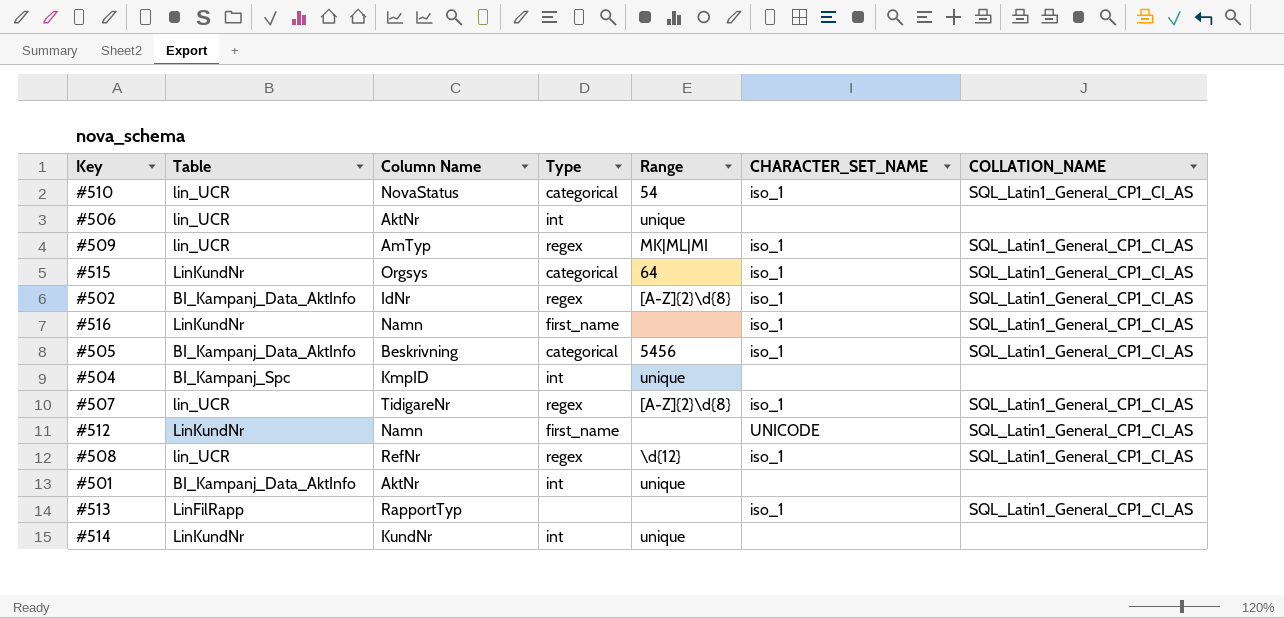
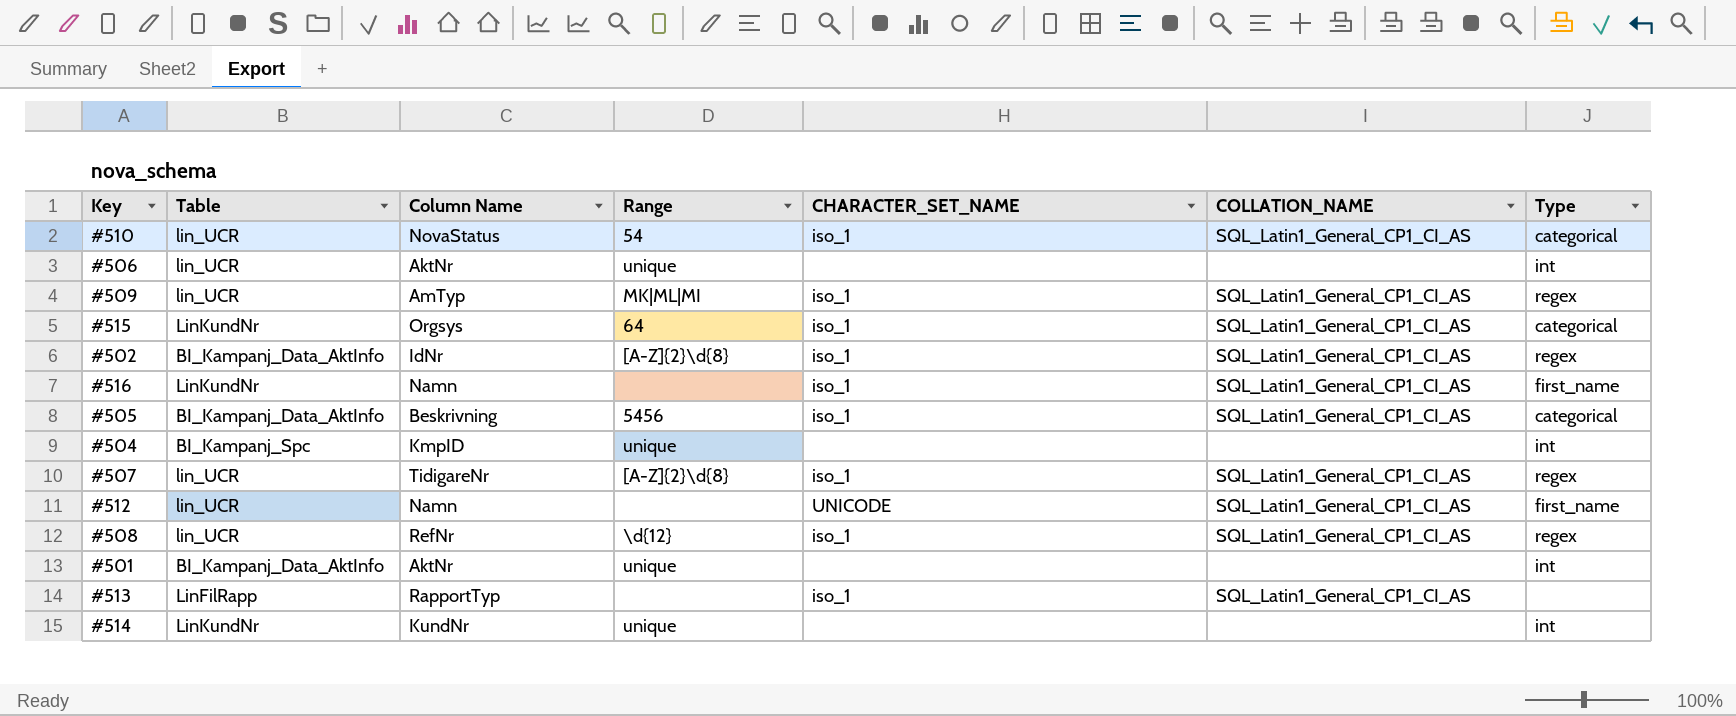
column Type | position: 4 -> 7
#512 | Table: LinKundNr -> lin_UCR

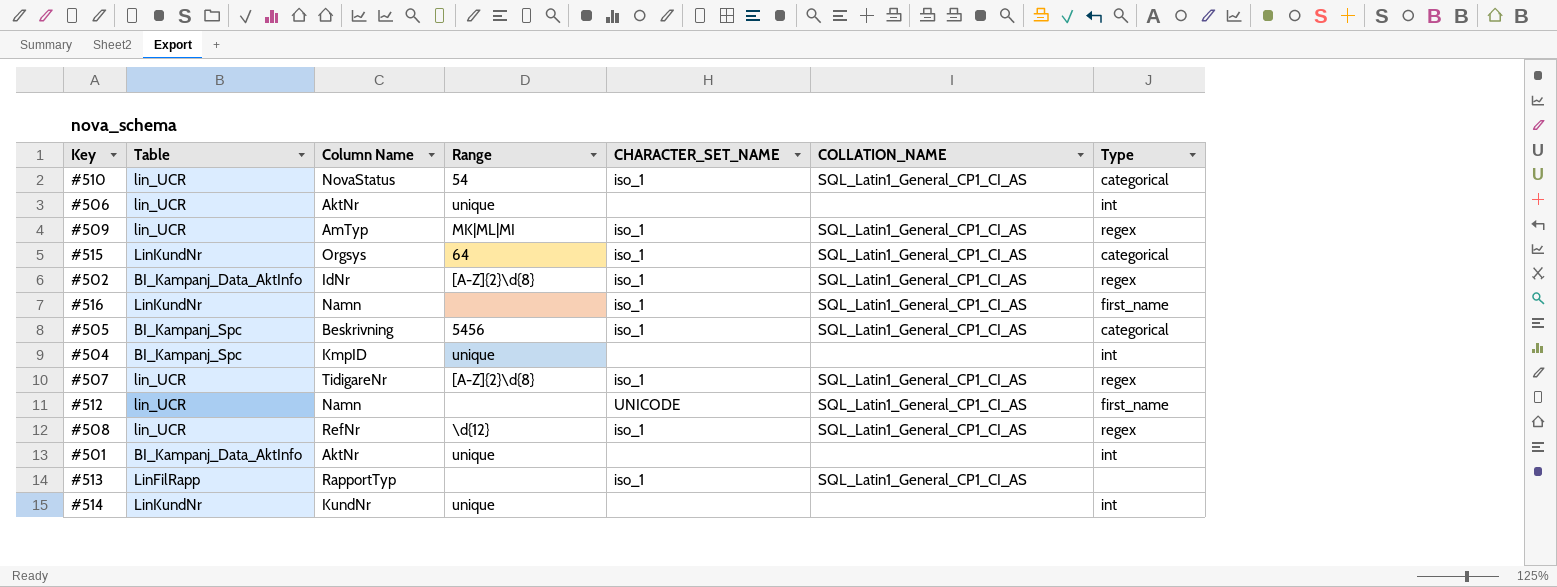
#505 | Table: BI_Kampanj_Data_AktInfo -> BI_Kampanj_Spc

